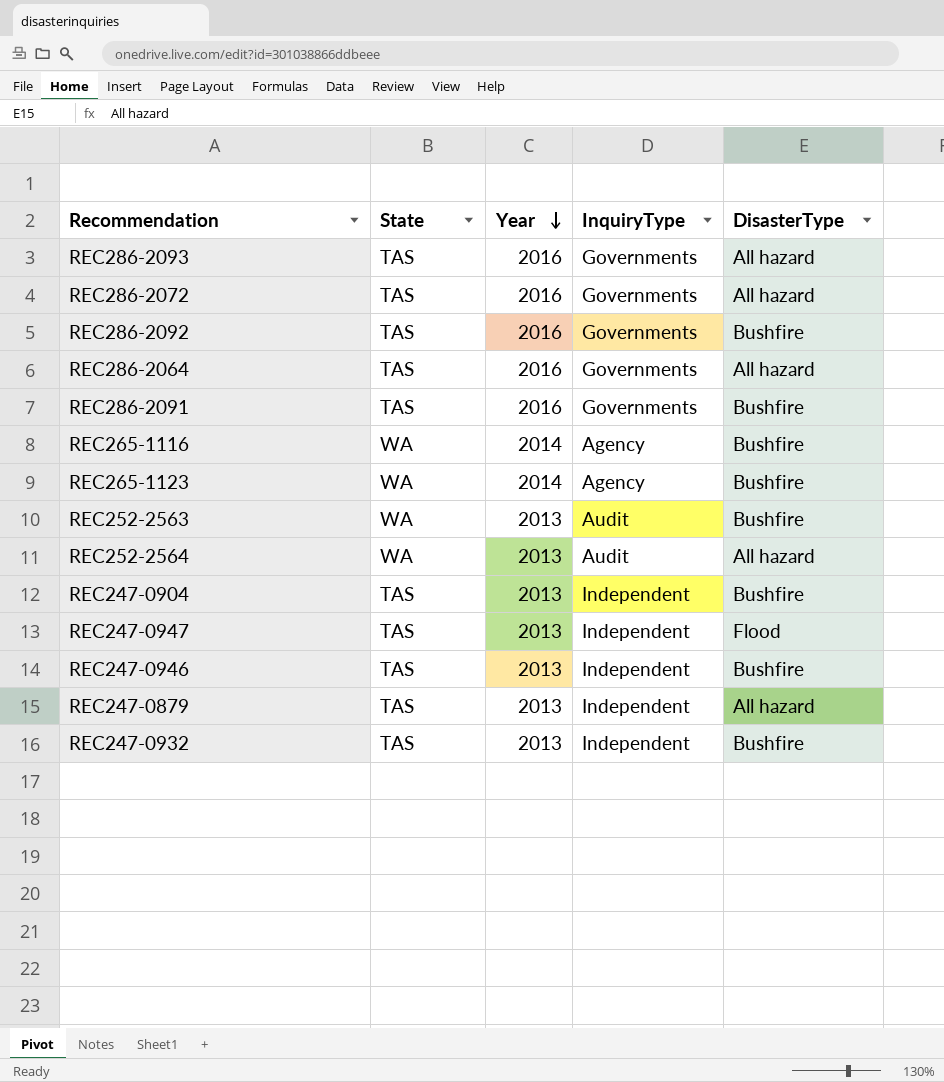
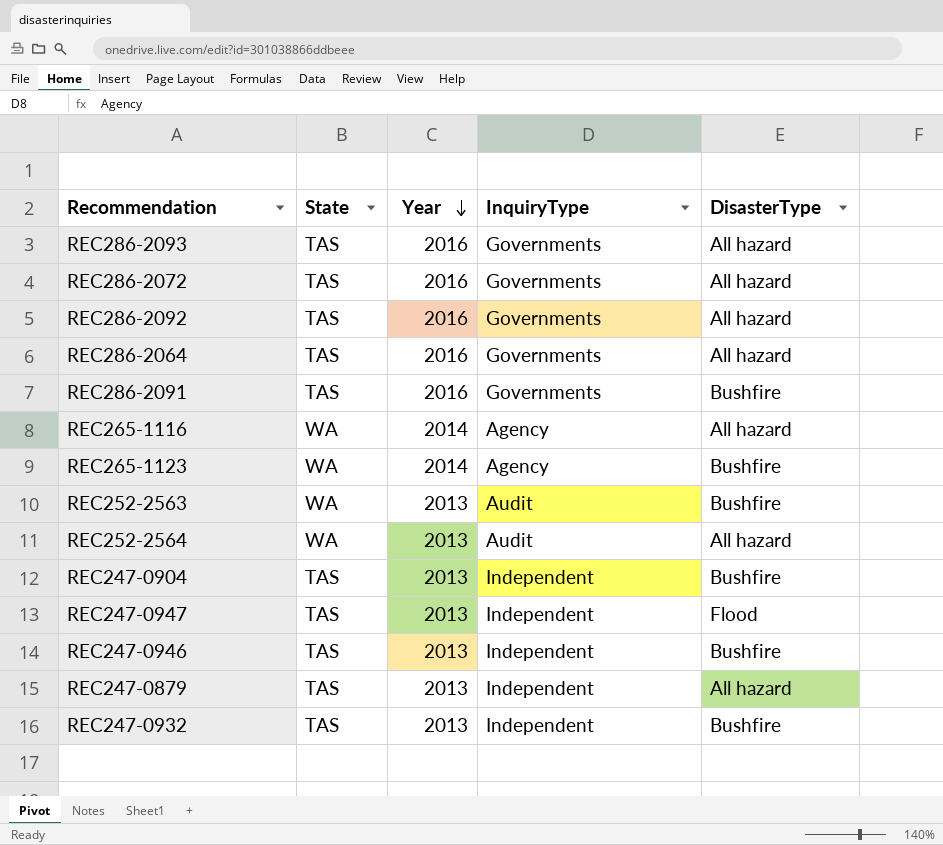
REC286-2092 | DisasterType: Bushfire -> All hazard
REC265-1116 | DisasterType: Bushfire -> All hazard

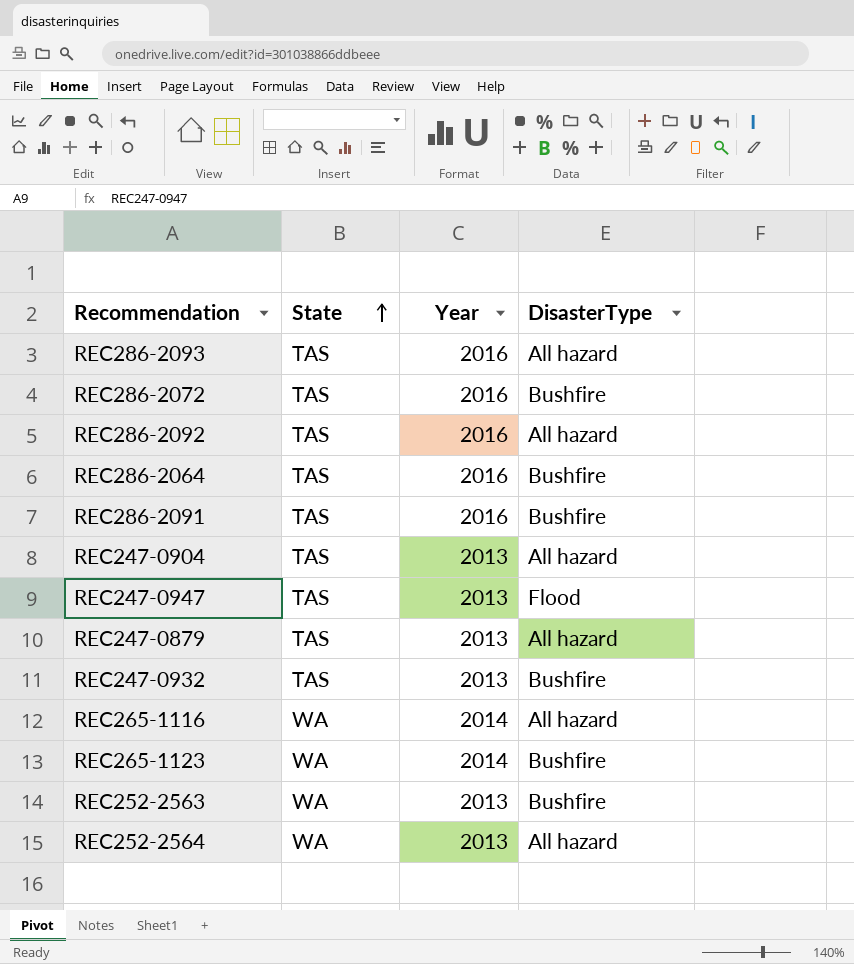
row order: Year descending -> State ascending
column InquiryType | position: 4 -> none
row REC247-0946: TAS | 2013 | Independent | Bushfire -> none
REC286-2072 | DisasterType: All hazard -> Bushfire
REC286-2064 | DisasterType: All hazard -> Bushfire
REC247-0904 | DisasterType: Bushfire -> All hazard

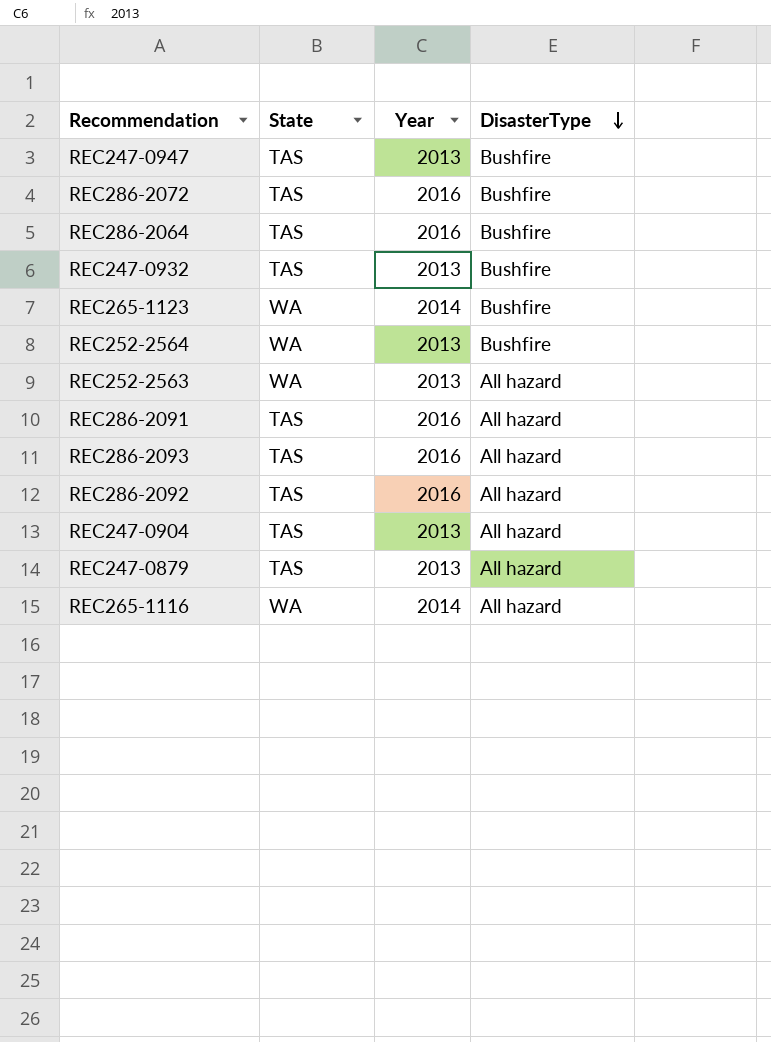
row order: State ascending -> DisasterType descending
REC247-0947 | DisasterType: Flood -> Bushfire
REC252-2564 | DisasterType: All hazard -> Bushfire
REC252-2563 | DisasterType: Bushfire -> All hazard
REC286-2091 | DisasterType: Bushfire -> All hazard

